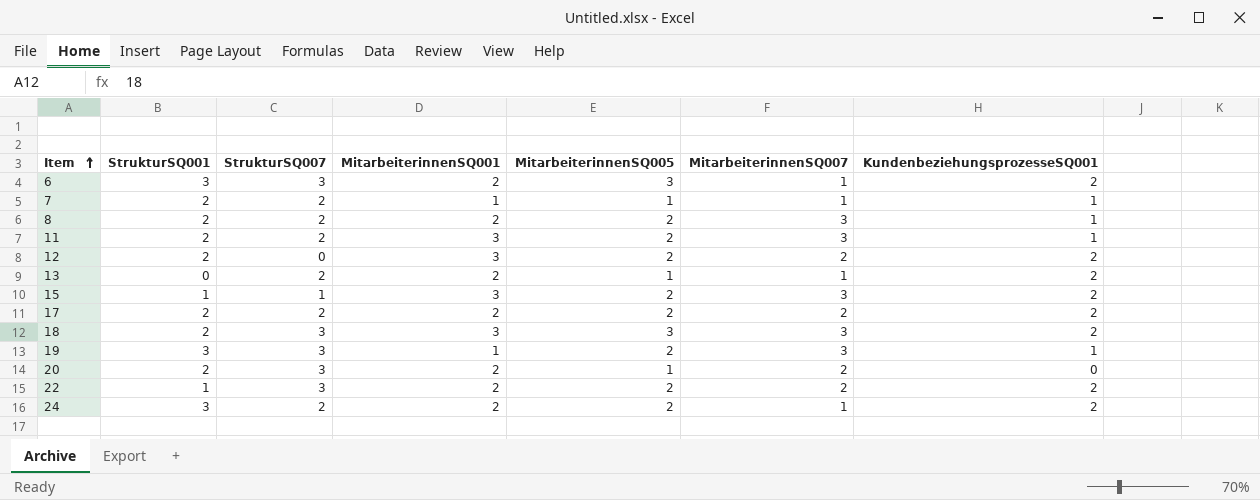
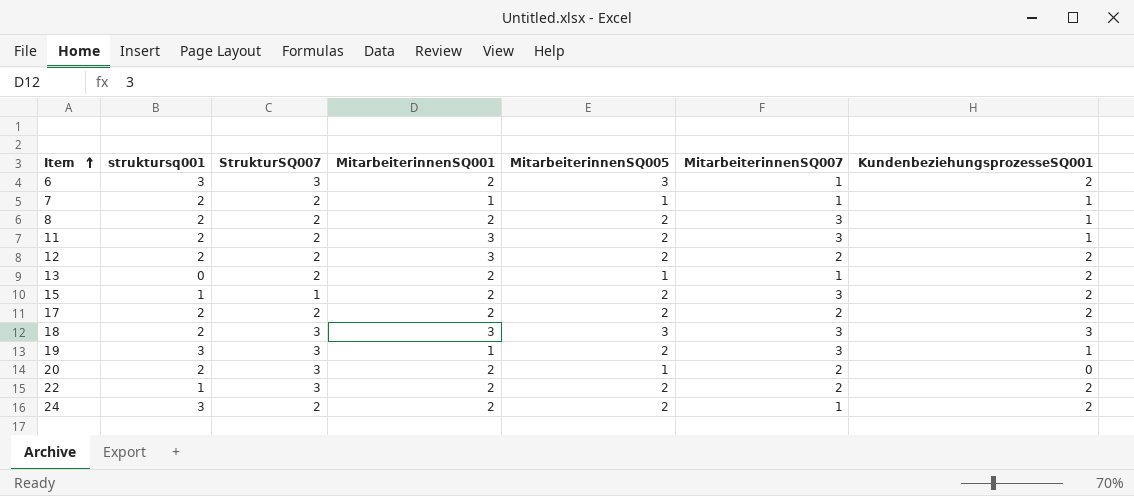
column name: StrukturSQ001 -> struktursq001
12 | StrukturSQ007: 0 -> 2
15 | MitarbeiterinnenSQ001: 3 -> 2
18 | KundenbeziehungsprozesseSQ001: 2 -> 3

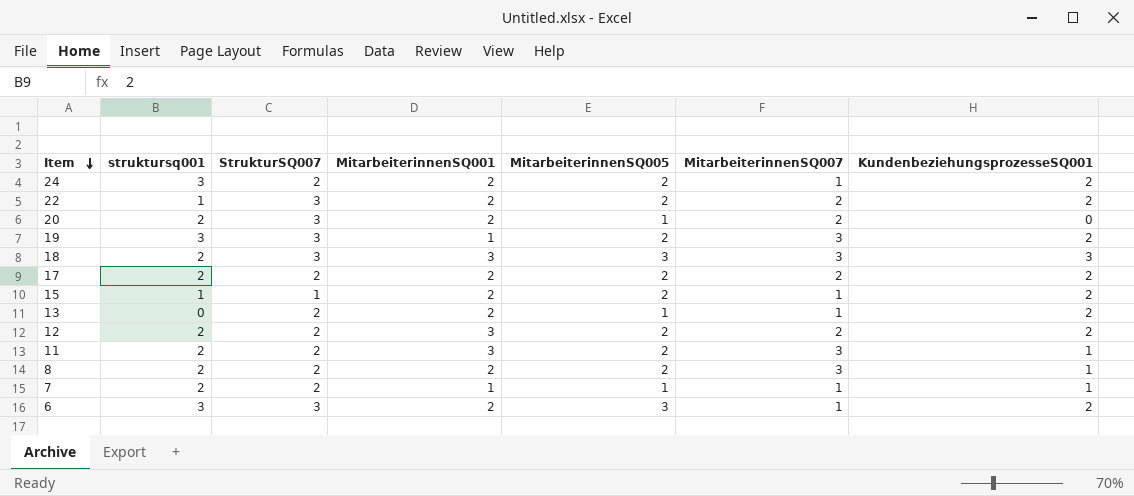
row order: Item ascending -> Item descending
19 | KundenbeziehungsprozesseSQ001: 1 -> 2
15 | MitarbeiterinnenSQ007: 3 -> 1

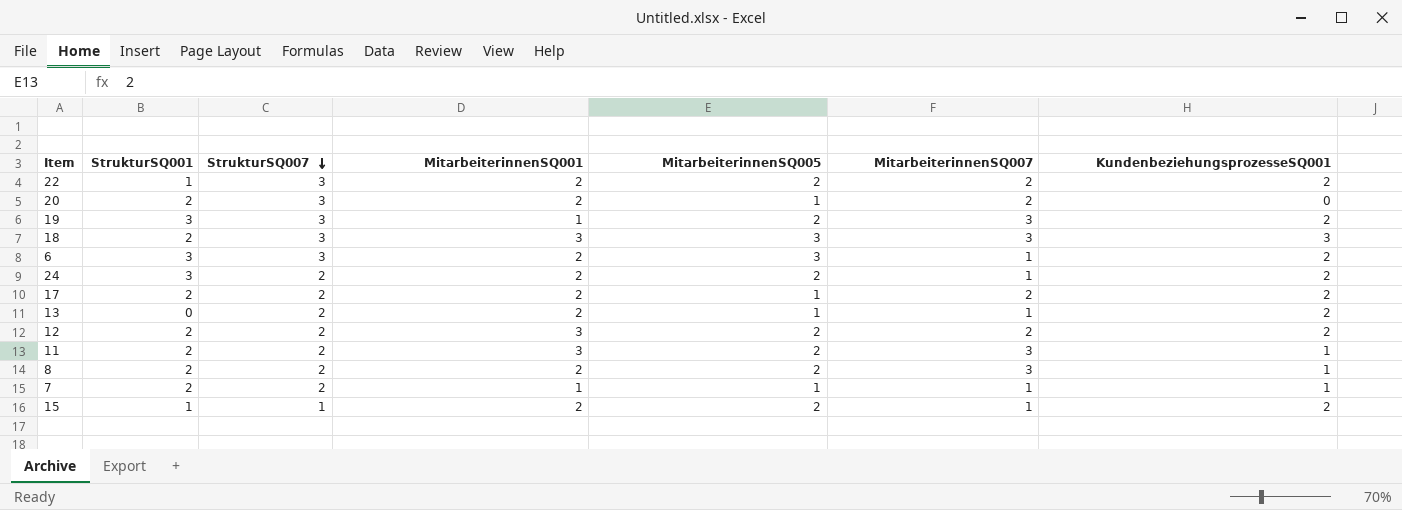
row order: Item descending -> StrukturSQ007 descending
column name: struktursq001 -> StrukturSQ001
17 | MitarbeiterinnenSQ005: 2 -> 1

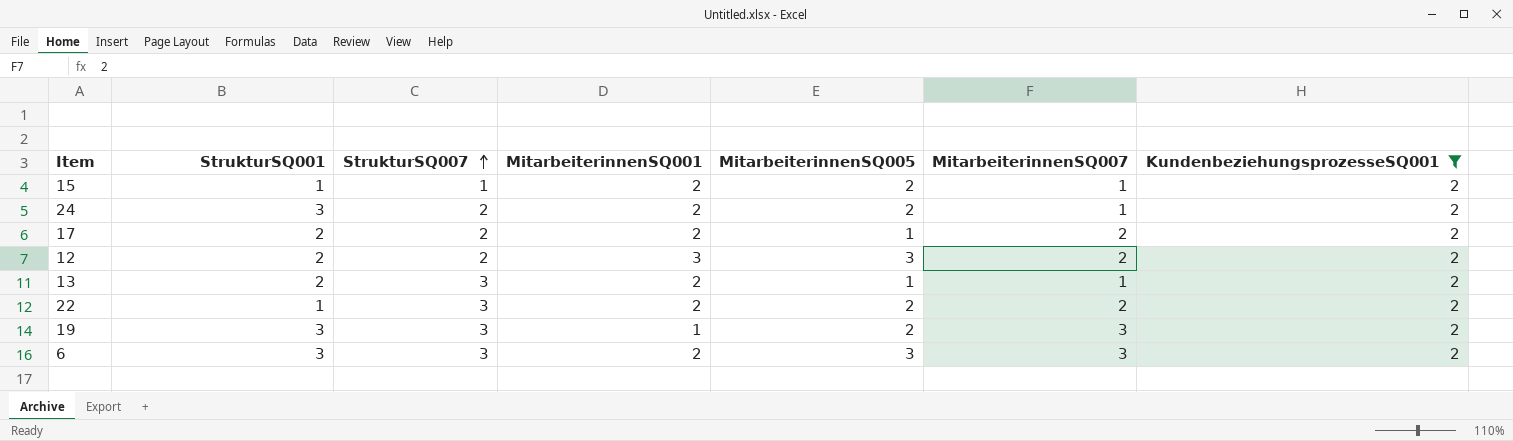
filter: none -> KundenbeziehungsprozesseSQ001 = 2
row order: StrukturSQ007 descending -> StrukturSQ007 ascending
12 | MitarbeiterinnenSQ005: 2 -> 3
13 | StrukturSQ001: 0 -> 2
13 | StrukturSQ007: 2 -> 3
6 | MitarbeiterinnenSQ007: 1 -> 3

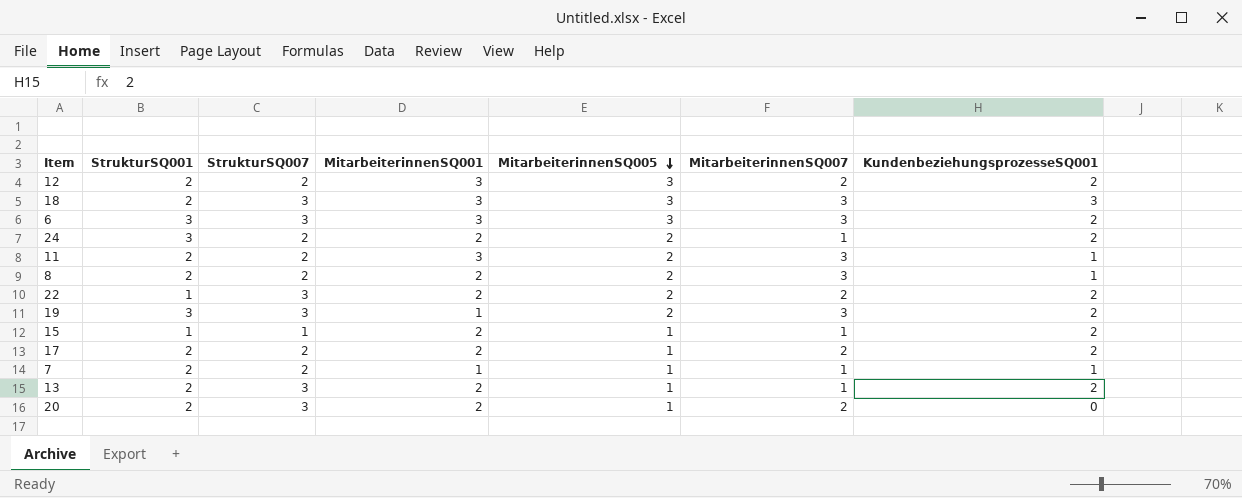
filter: KundenbeziehungsprozesseSQ001 = 2 -> none
row order: StrukturSQ007 ascending -> MitarbeiterinnenSQ005 descending
6 | MitarbeiterinnenSQ001: 2 -> 3
15 | MitarbeiterinnenSQ005: 2 -> 1

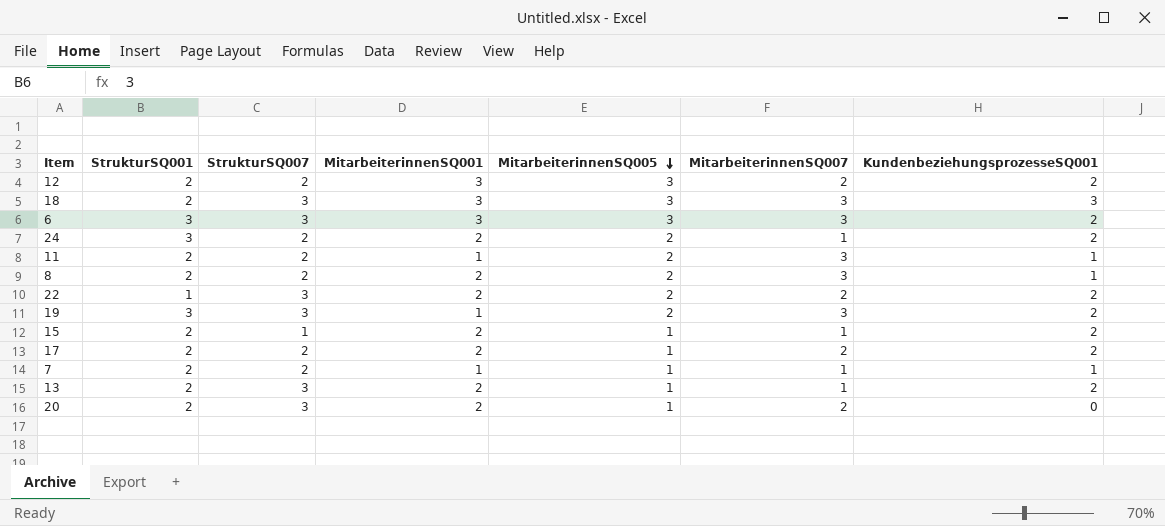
11 | MitarbeiterinnenSQ001: 3 -> 1
15 | StrukturSQ001: 1 -> 2

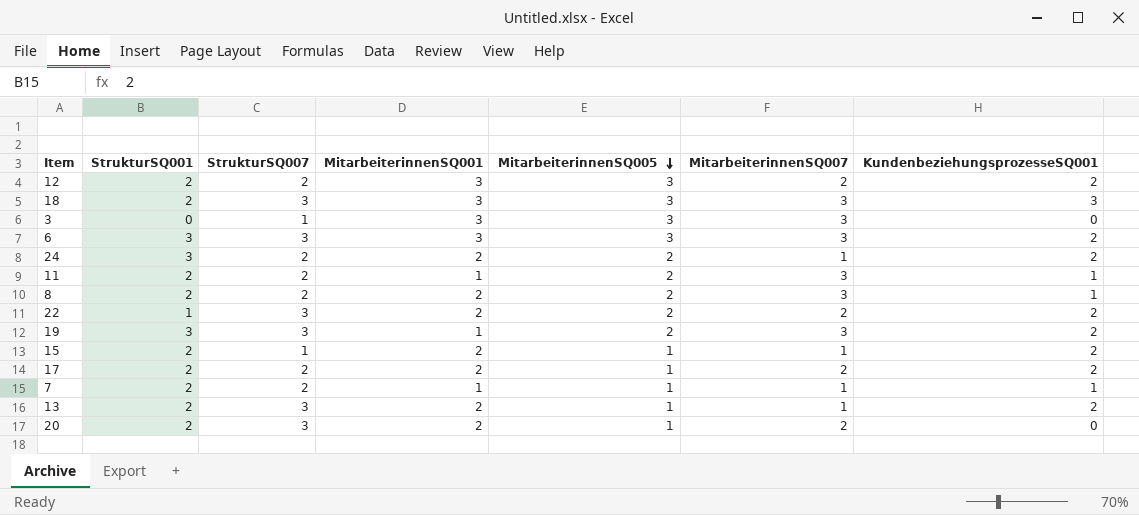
row 3: none -> 0 | 1 | 3 | 3 | 3 | 0

